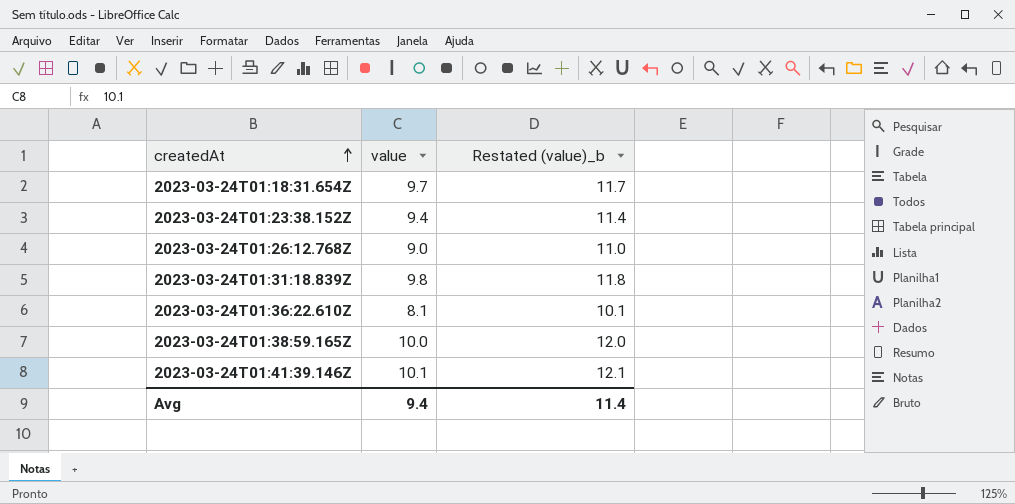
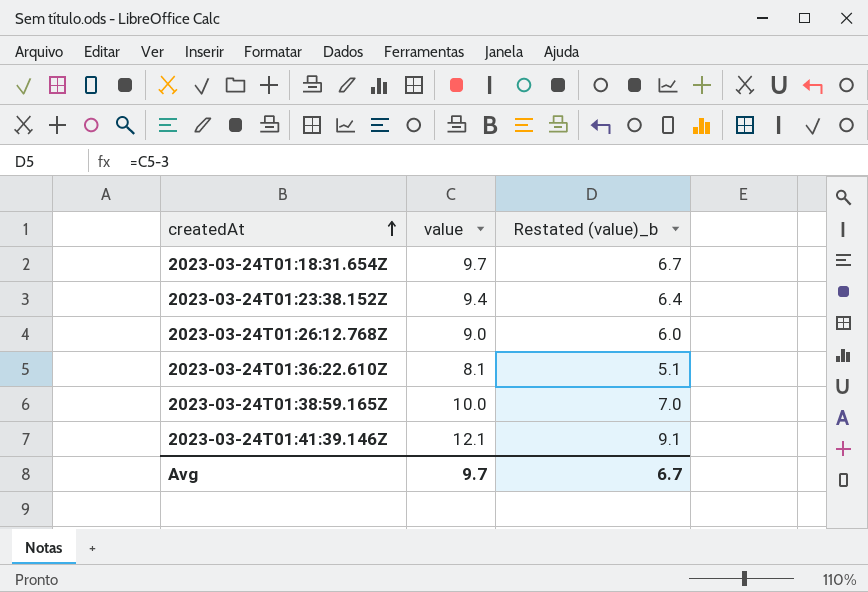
column Restated (value)_b | formula: [value] + 2 -> [value] - 3
row 2023-03-24T01:31:18.839Z: 9.8 | 11.8 -> none
2023-03-24T01:41:39.146Z | value: 10.1 -> 12.1
Avg | value: 9.4 -> 9.7
Avg | Restated (value)_b: 11.4 -> 6.7

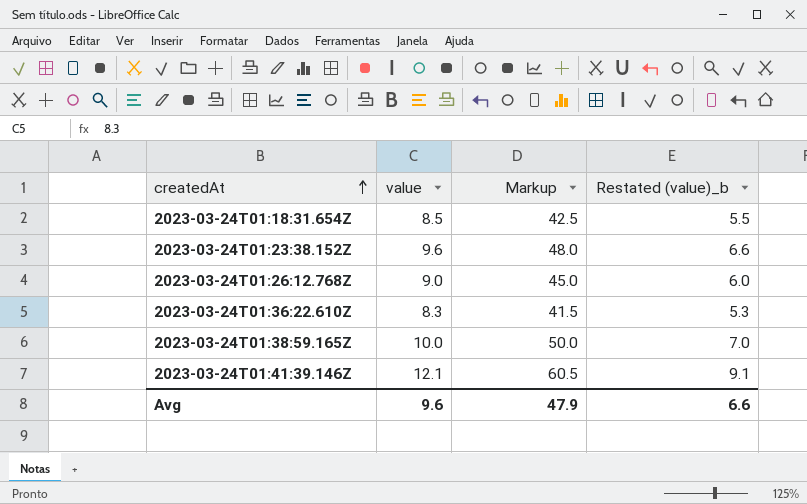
column Markup | formula: none -> [value] * 5
2023-03-24T01:18:31.654Z | value: 9.7 -> 8.5
2023-03-24T01:18:31.654Z | Restated (value)_b: 6.7 -> 5.5
2023-03-24T01:23:38.152Z | value: 9.4 -> 9.6
2023-03-24T01:23:38.152Z | Restated (value)_b: 6.4 -> 6.6
2023-03-24T01:36:22.610Z | value: 8.1 -> 8.3
2023-03-24T01:36:22.610Z | Restated (value)_b: 5.1 -> 5.3
Avg | value: 9.7 -> 9.6
Avg | Restated (value)_b: 6.7 -> 6.6

